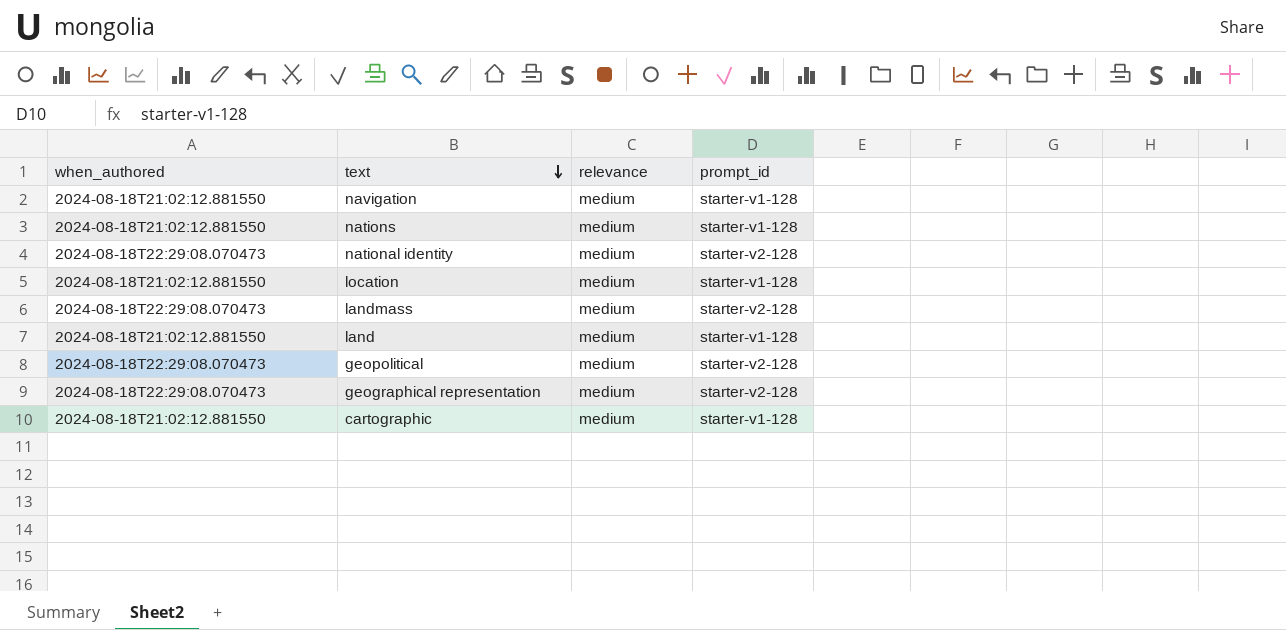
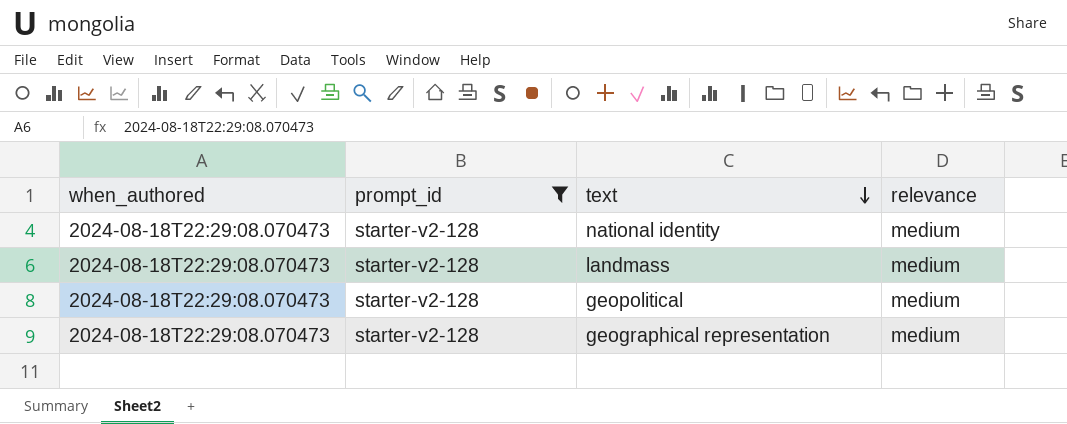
filter: none -> prompt_id = starter-v2-128
column prompt_id | position: 4 -> 2

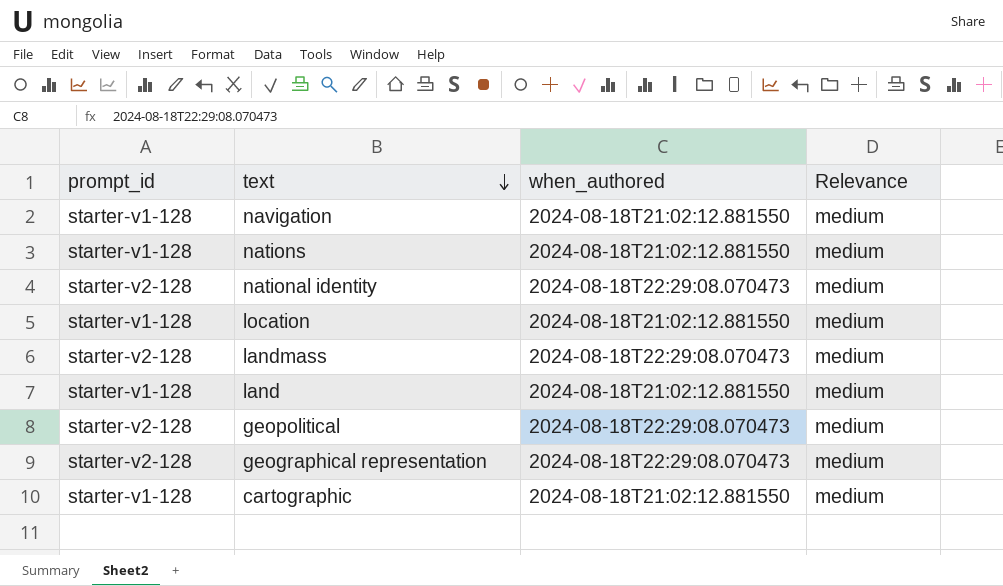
filter: prompt_id = starter-v2-128 -> none
column when_authored | position: 1 -> 3
column name: relevance -> Relevance

